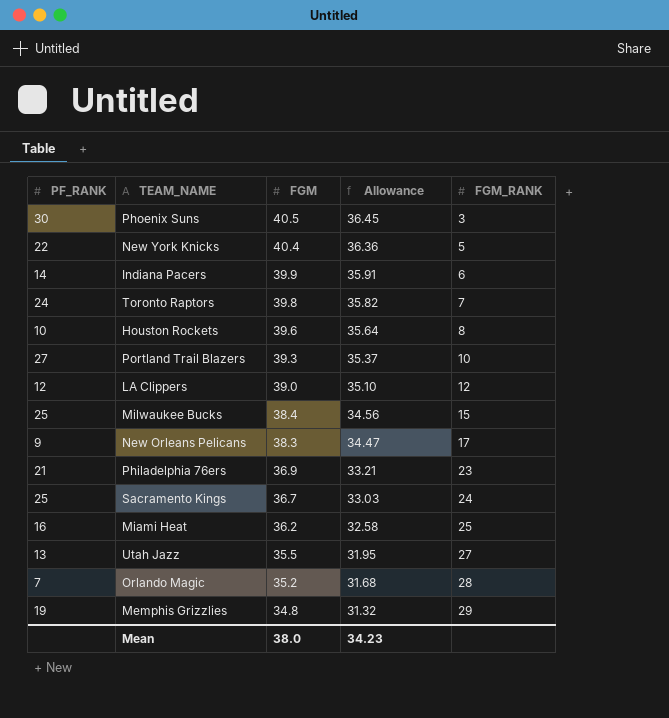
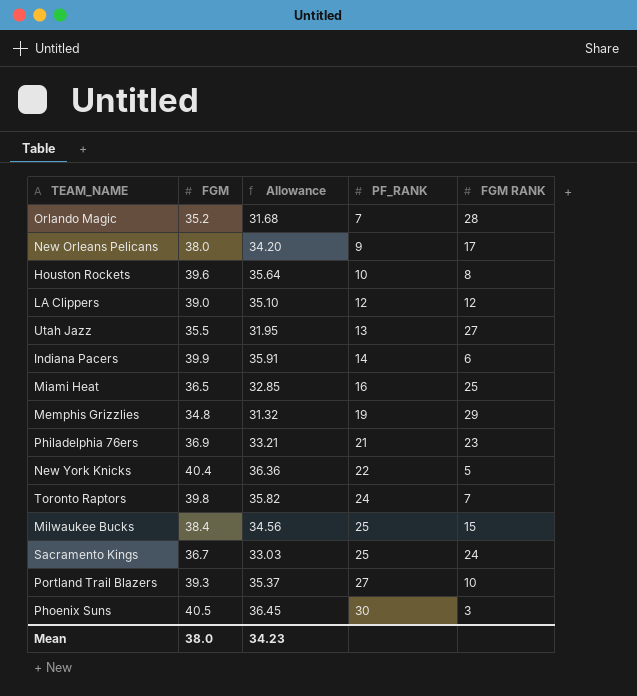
row order: FGM descending -> PF_RANK ascending
column PF_RANK | position: 1 -> 4
column name: FGM_RANK -> FGM RANK
New Orleans Pelicans | FGM: 38.3 -> 38.0
New Orleans Pelicans | Allowance: 34.47 -> 34.20
Miami Heat | FGM: 36.2 -> 36.5
Miami Heat | Allowance: 32.58 -> 32.85

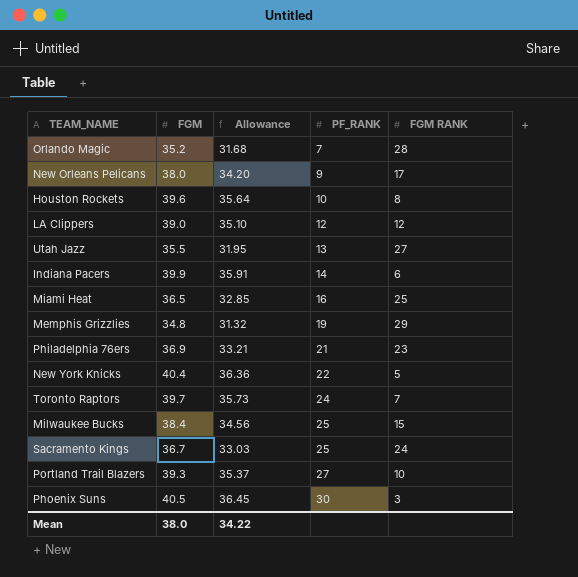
Toronto Raptors | FGM: 39.8 -> 39.7
Toronto Raptors | Allowance: 35.82 -> 35.73
Mean | Allowance: 34.23 -> 34.22

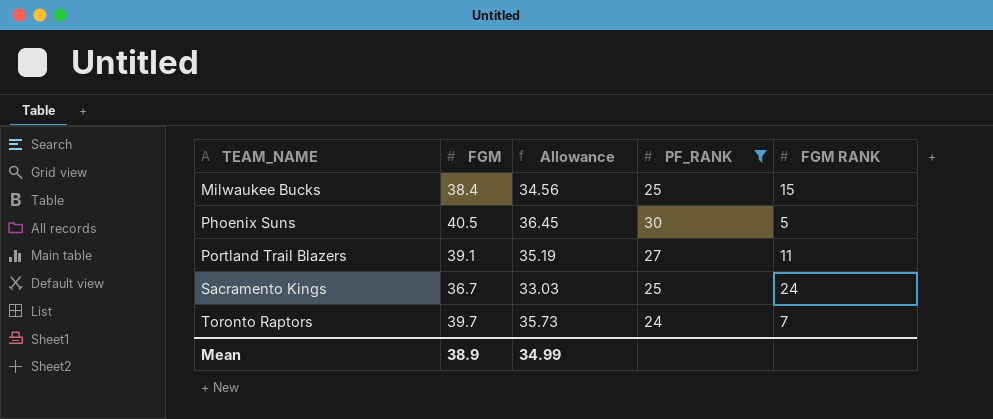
filter: none -> PF_RANK >= 24
row order: PF_RANK ascending -> TEAM_NAME ascending
Phoenix Suns | FGM RANK: 3 -> 5
Portland Trail Blazers | FGM: 39.3 -> 39.1
Portland Trail Blazers | Allowance: 35.37 -> 35.19
Portland Trail Blazers | FGM RANK: 10 -> 11
Mean | FGM: 38.0 -> 38.9
Mean | Allowance: 34.22 -> 34.99

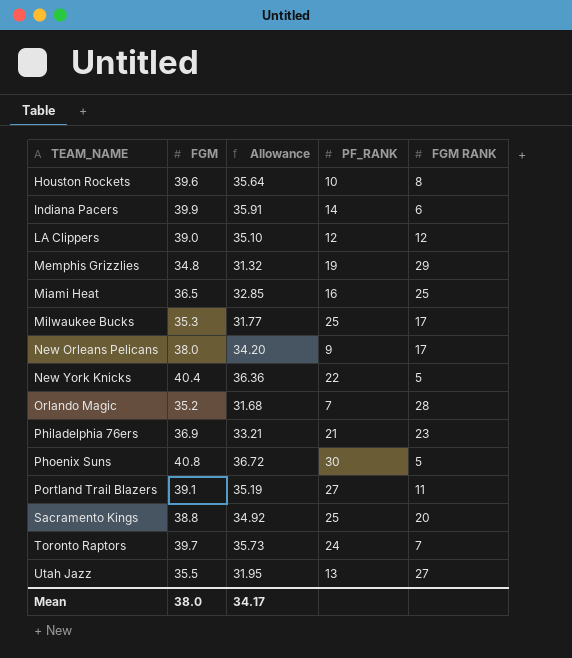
filter: PF_RANK >= 24 -> none
Milwaukee Bucks | FGM: 38.4 -> 35.3
Milwaukee Bucks | Allowance: 34.56 -> 31.77
Milwaukee Bucks | FGM RANK: 15 -> 17
Phoenix Suns | FGM: 40.5 -> 40.8
Phoenix Suns | Allowance: 36.45 -> 36.72
Sacramento Kings | FGM: 36.7 -> 38.8
Sacramento Kings | Allowance: 33.03 -> 34.92
Sacramento Kings | FGM RANK: 24 -> 20
Mean | FGM: 38.9 -> 38.0
Mean | Allowance: 34.99 -> 34.17

